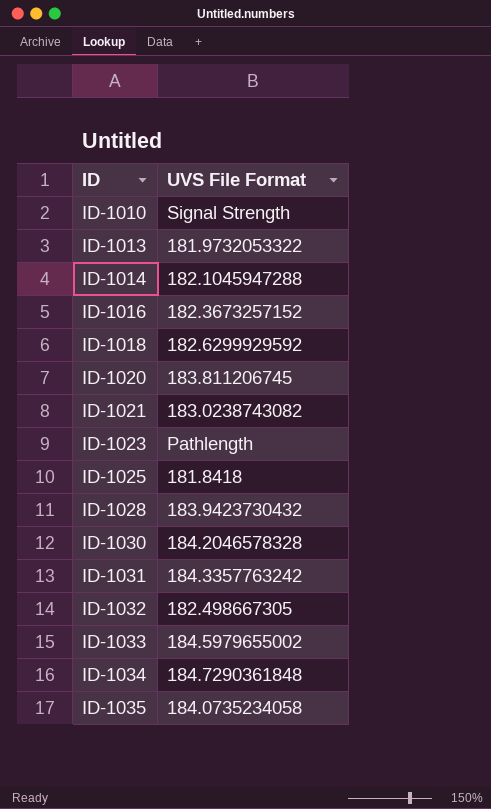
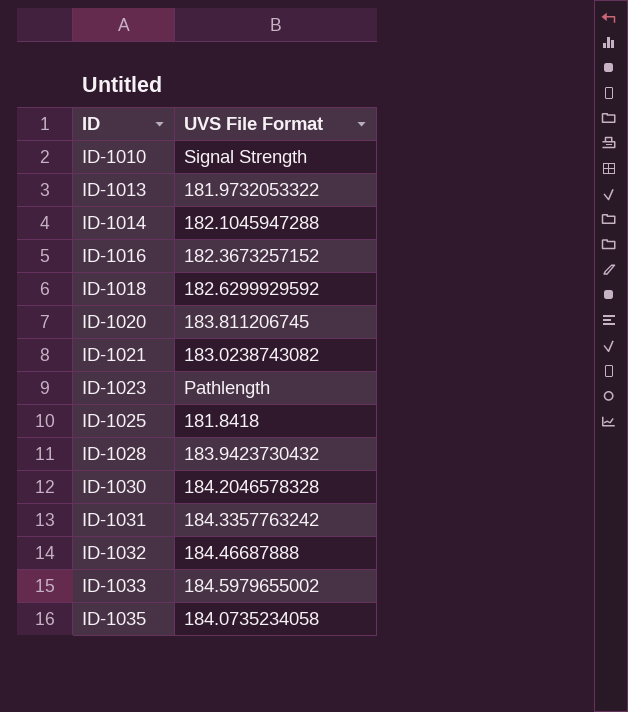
row ID-1034: 184.7290361848 -> none
ID-1032 | UVS File Format: 182.498667305 -> 184.46687888

